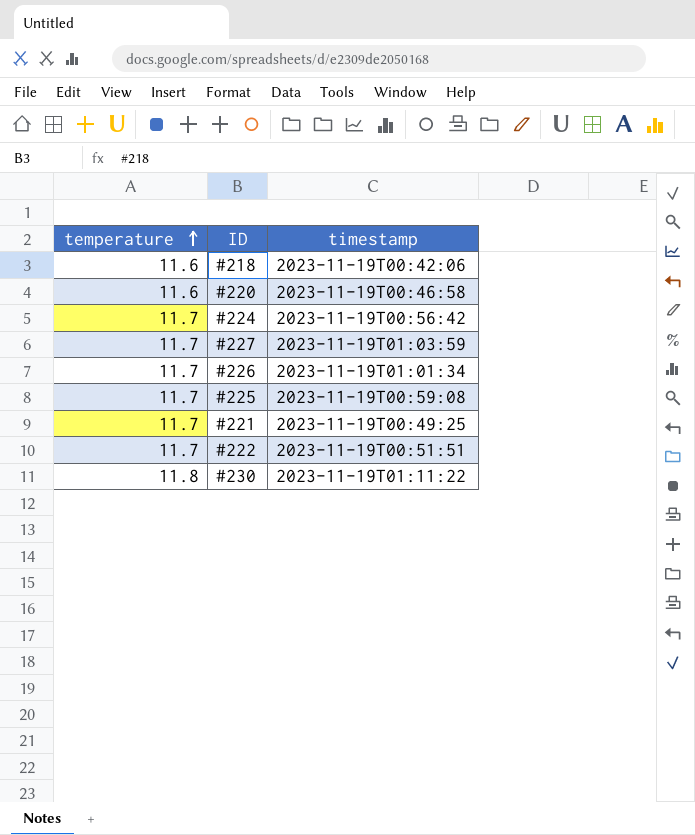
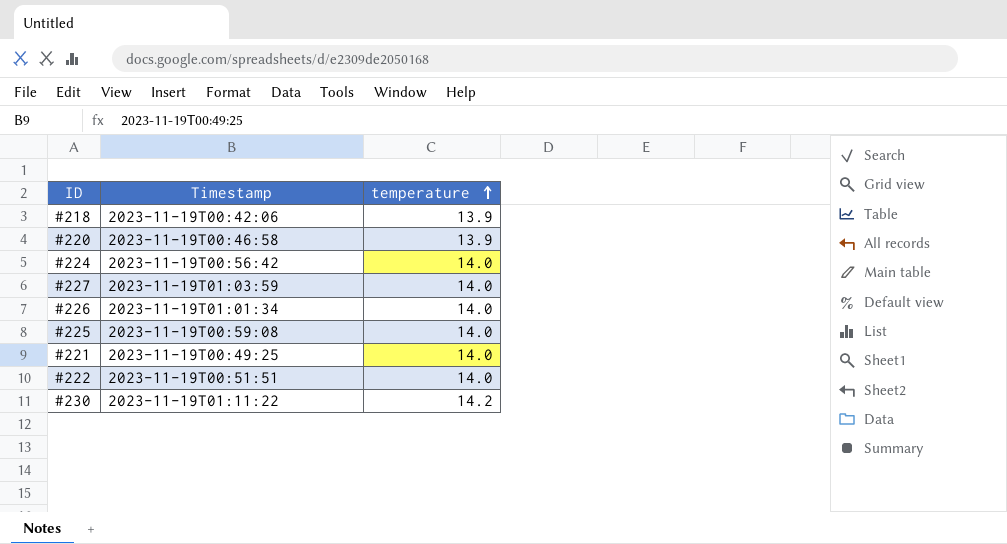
column name: timestamp -> Timestamp
column temperature | position: 1 -> 3
#218 | temperature: 11.6 -> 13.9
#220 | temperature: 11.6 -> 13.9
#224 | temperature: 11.7 -> 14.0
#227 | temperature: 11.7 -> 14.0
#226 | temperature: 11.7 -> 14.0
#225 | temperature: 11.7 -> 14.0
#221 | temperature: 11.7 -> 14.0
#222 | temperature: 11.7 -> 14.0
#230 | temperature: 11.8 -> 14.2

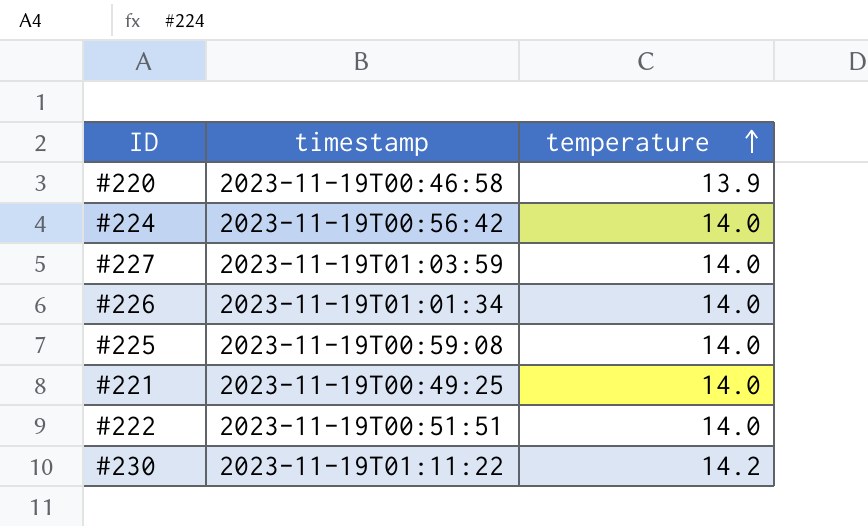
column name: Timestamp -> timestamp
row #218: 2023-11-19T00:42:06 | 13.9 -> none

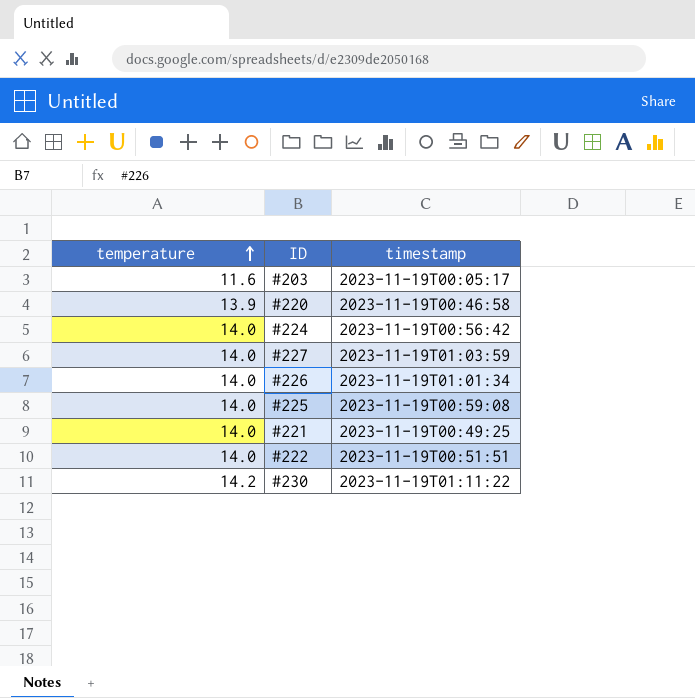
column temperature | position: 3 -> 1
row #203: none -> 11.6 | 2023-11-19T00:05:17

